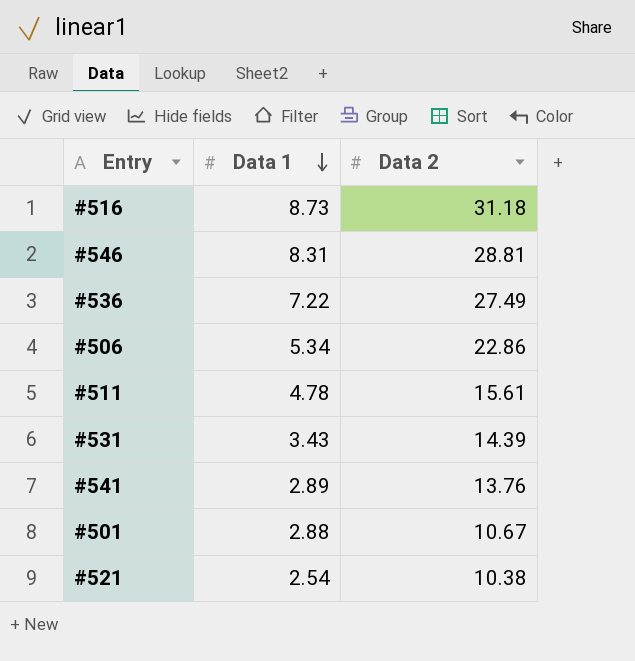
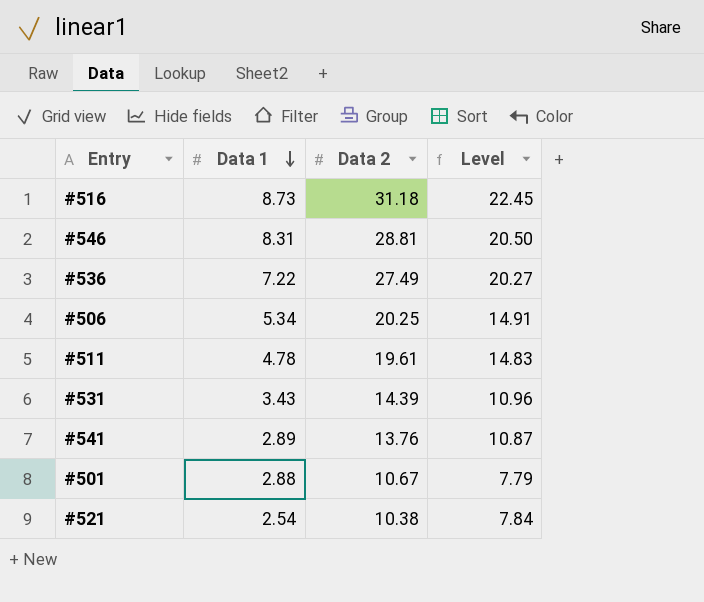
column Level | formula: none -> [Data 2] - [Data 1]
#506 | Data 2: 22.86 -> 20.25
#511 | Data 2: 15.61 -> 19.61

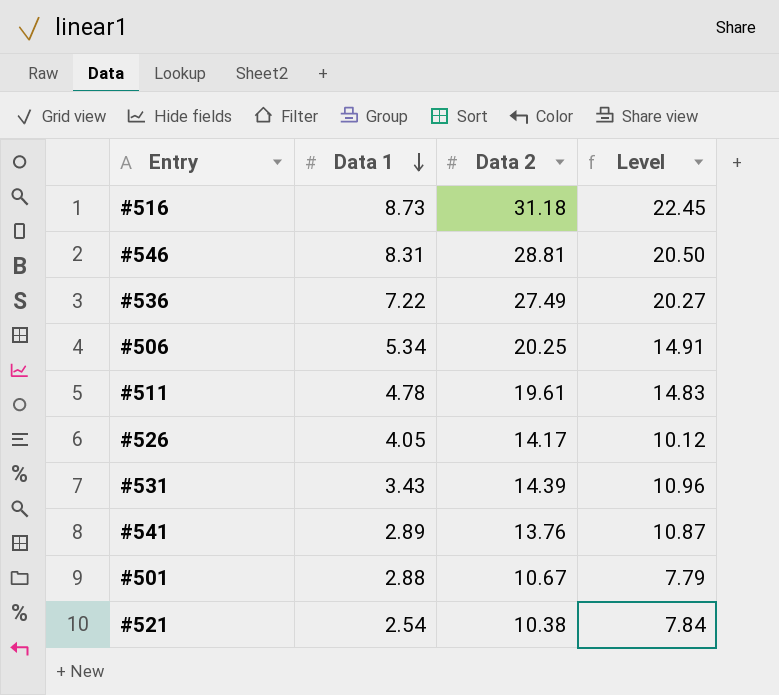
row #526: none -> 4.05 | 14.17 | 10.12

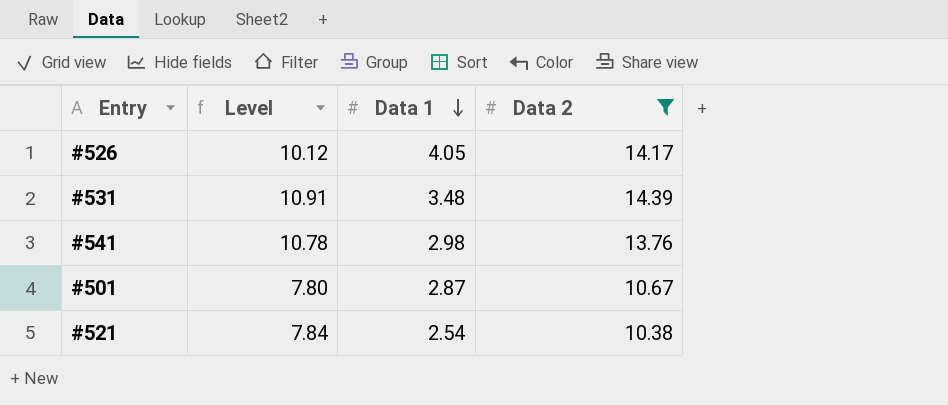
filter: none -> Data 2 <= 14.39
column Level | position: 4 -> 2
#531 | Level: 10.96 -> 10.91
#531 | Data 1: 3.43 -> 3.48
#541 | Level: 10.87 -> 10.78
#541 | Data 1: 2.89 -> 2.98
#501 | Level: 7.79 -> 7.80
#501 | Data 1: 2.88 -> 2.87

